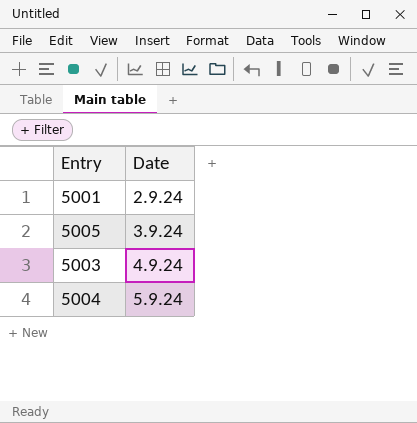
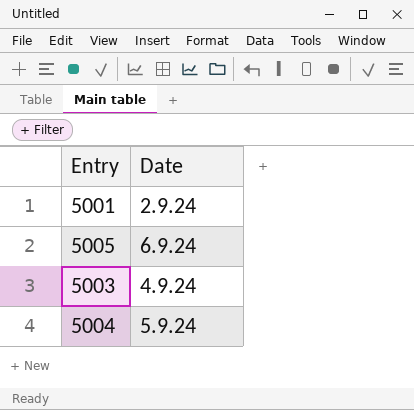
5005 | Date: 3.9.24 -> 6.9.24

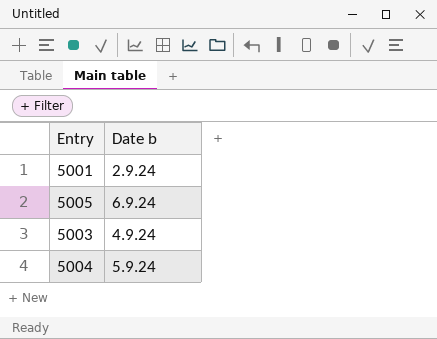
column name: Date -> Date b

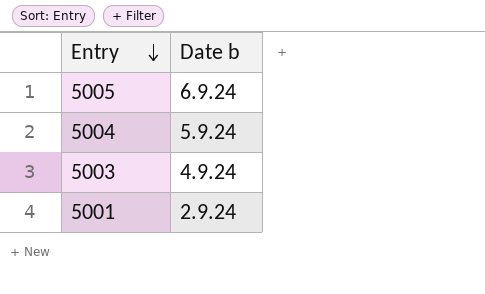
row order: none -> Entry descending

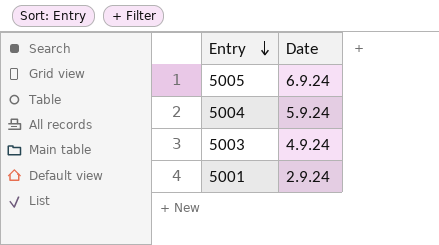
column name: Date b -> Date

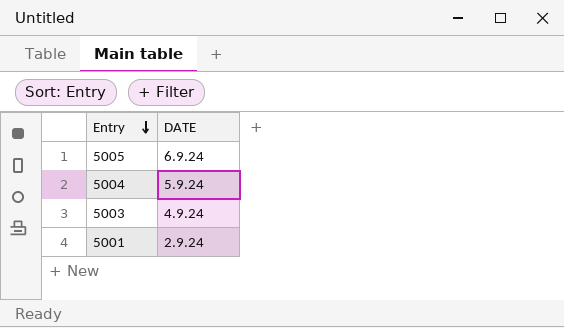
column name: Date -> DATE

